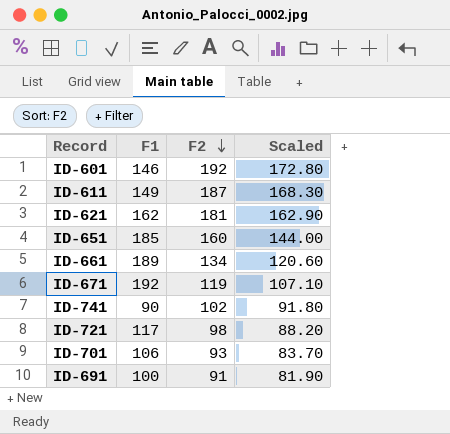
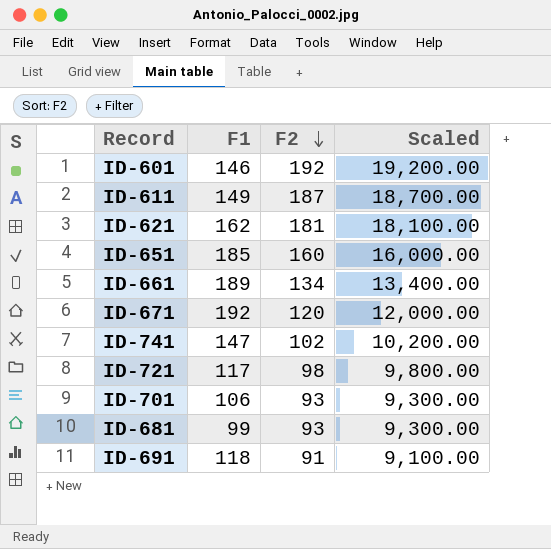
column Scaled | formula: [F2] * 0.9 -> [F2] * 100
ID-671 | F2: 119 -> 120
ID-741 | F1: 90 -> 147
row ID-681: none -> 99 | 93 | 9,300.00
ID-691 | F1: 100 -> 118

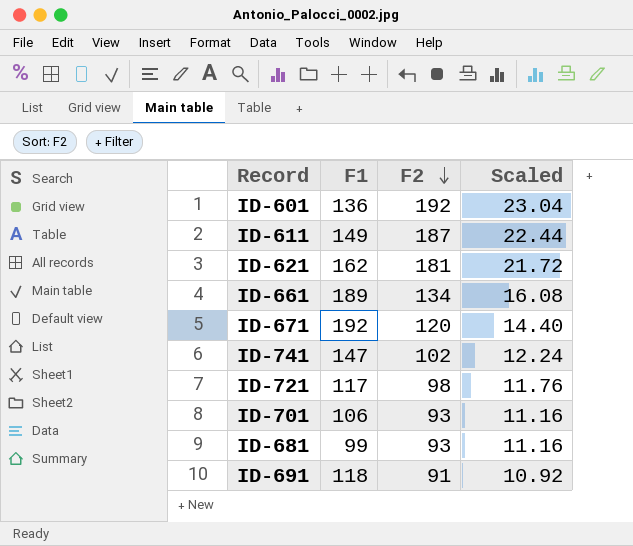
column Scaled | formula: [F2] * 100 -> [F2] * 0.12
row ID-651: 185 | 160 | 16,000.00 -> none
ID-601 | F1: 146 -> 136

